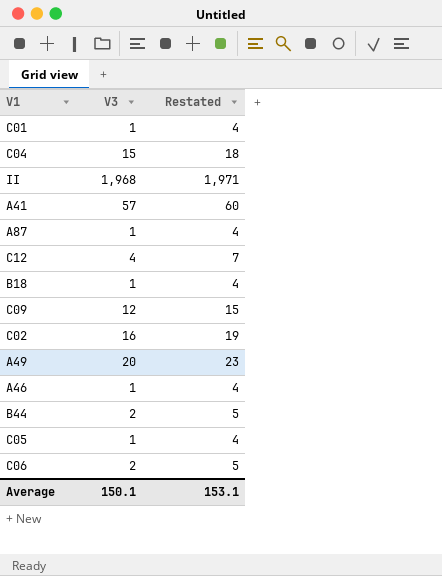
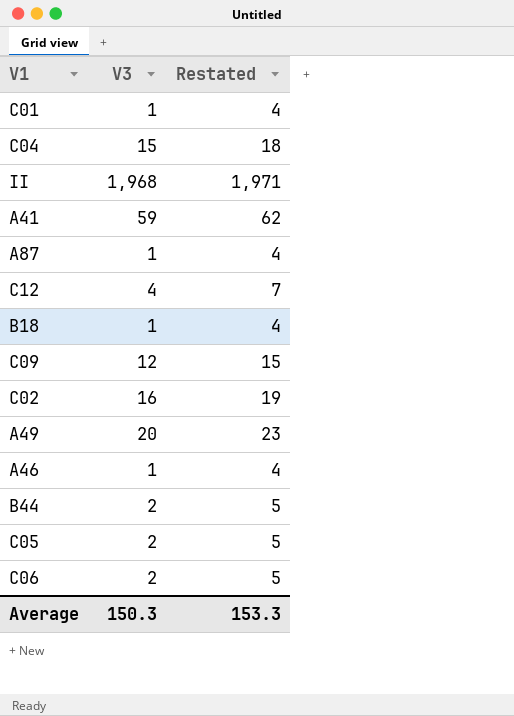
A41 | V3: 57 -> 59
A41 | Restated: 60 -> 62
C05 | V3: 1 -> 2
C05 | Restated: 4 -> 5
Average | V3: 150.1 -> 150.3
Average | Restated: 153.1 -> 153.3

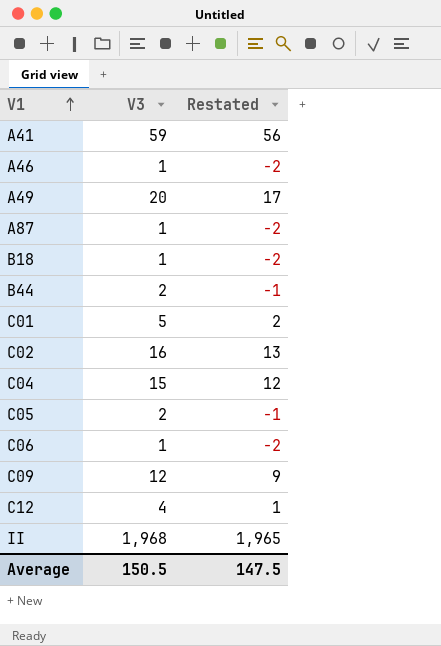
row order: none -> V1 ascending
column Restated | formula: [V3] + 3 -> [V3] - 3
C01 | V3: 1 -> 5
C06 | V3: 2 -> 1
Average | V3: 150.3 -> 150.5
Average | Restated: 153.3 -> 147.5

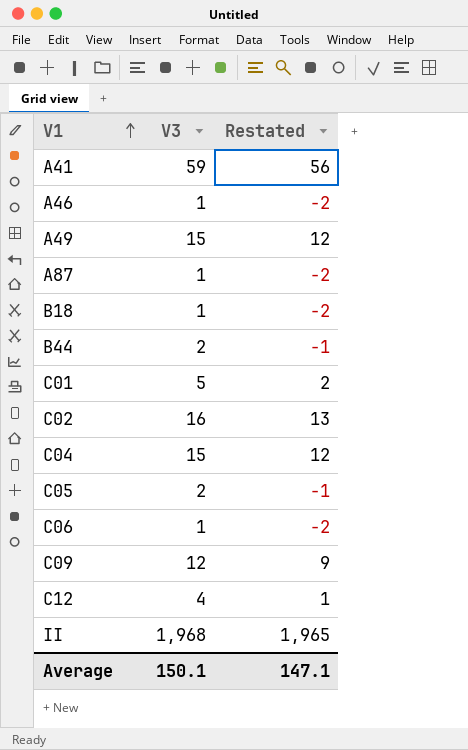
A49 | V3: 20 -> 15
A49 | Restated: 17 -> 12
Average | V3: 150.5 -> 150.1
Average | Restated: 147.5 -> 147.1

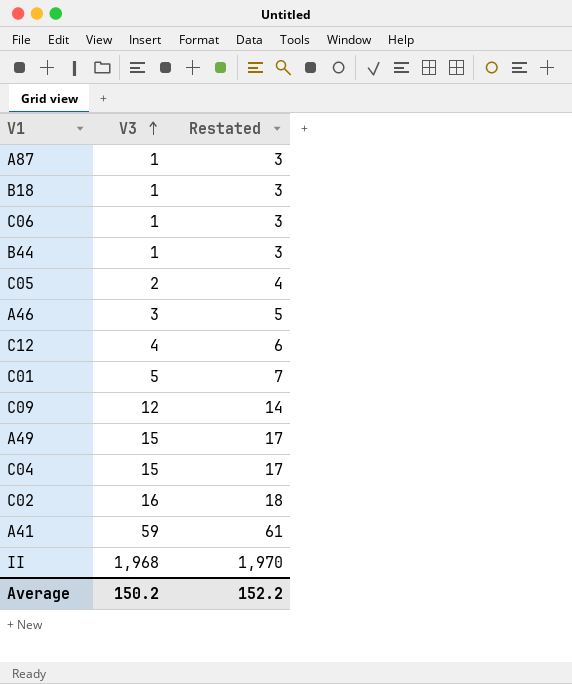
row order: V1 ascending -> V3 ascending
column Restated | formula: [V3] - 3 -> [V3] + 2
B44 | V3: 2 -> 1
A46 | V3: 1 -> 3
Average | V3: 150.1 -> 150.2
Average | Restated: 147.1 -> 152.2

